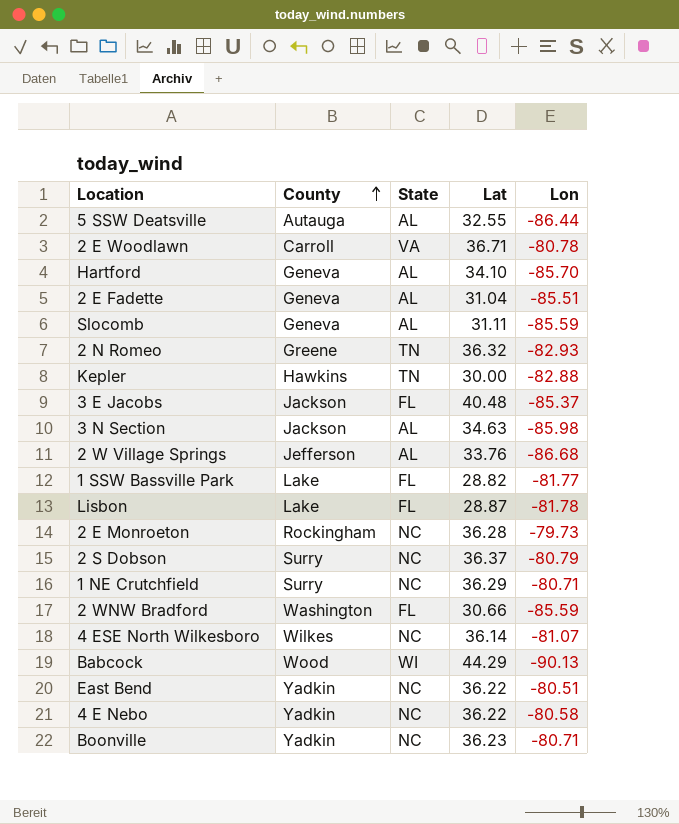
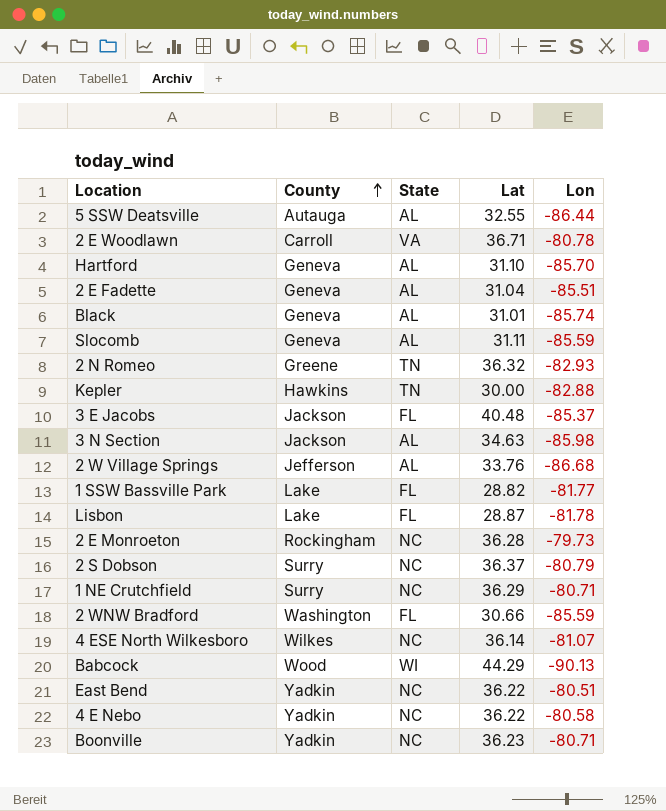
Hartford | Lat: 34.10 -> 31.10
row Black: none -> Geneva | AL | 31.01 | -85.74

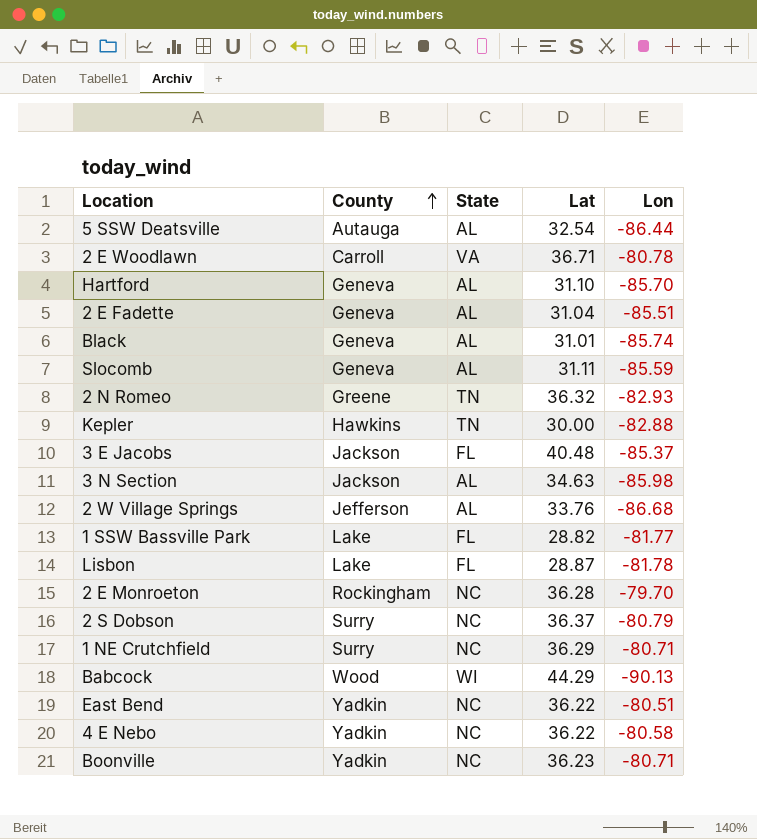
row 2 WNW Bradford: Washington | FL | 30.66 | -85.59 -> none
row 4 ESE North Wilkesboro: Wilkes | NC | 36.14 | -81.07 -> none
5 SSW Deatsville | Lat: 32.55 -> 32.54
2 E Monroeton | Lon: -79.73 -> -79.70

